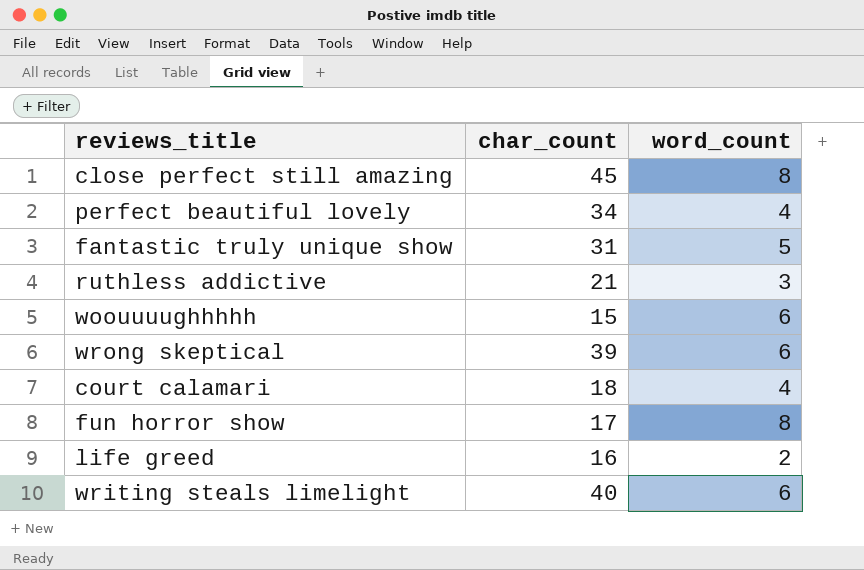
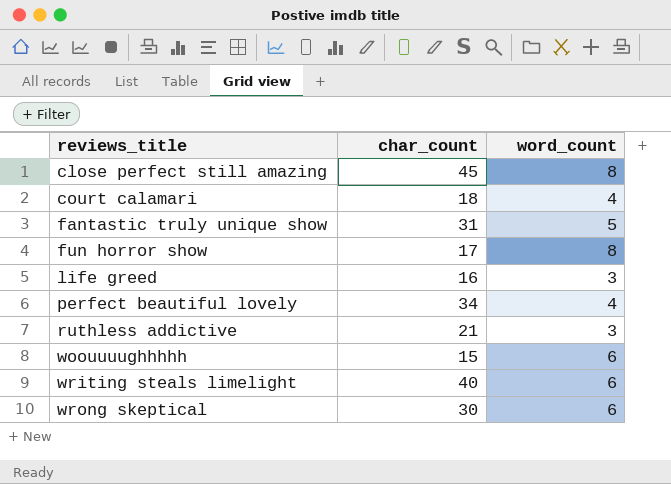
row order: none -> reviews_title ascending
life greed | word_count: 2 -> 3
wrong skeptical | char_count: 39 -> 30

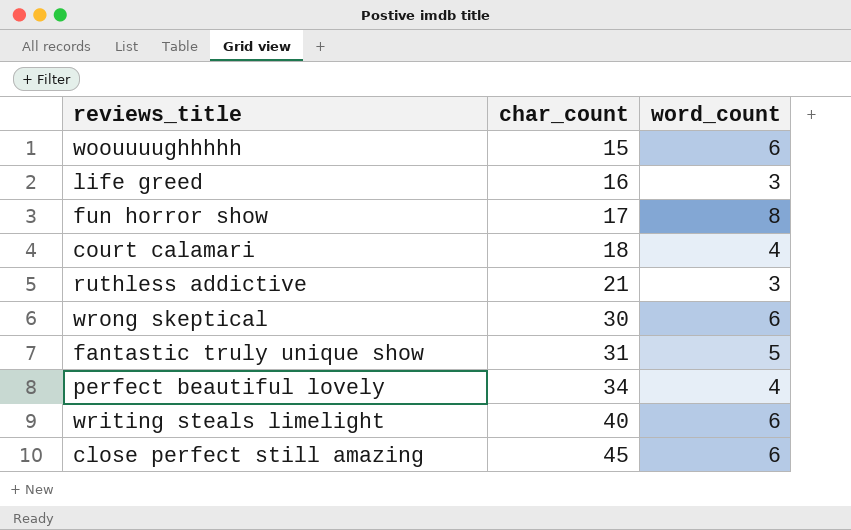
row order: reviews_title ascending -> char_count ascending
close perfect still amazing | word_count: 8 -> 6

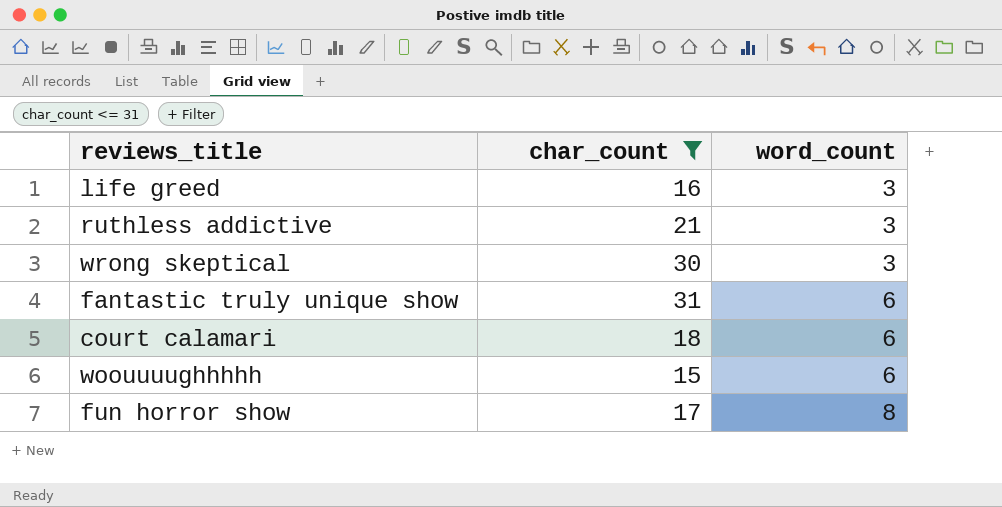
filter: none -> char_count <= 31
row order: char_count ascending -> word_count ascending
wrong skeptical | word_count: 6 -> 3
fantastic truly unique show | word_count: 5 -> 6
court calamari | word_count: 4 -> 6

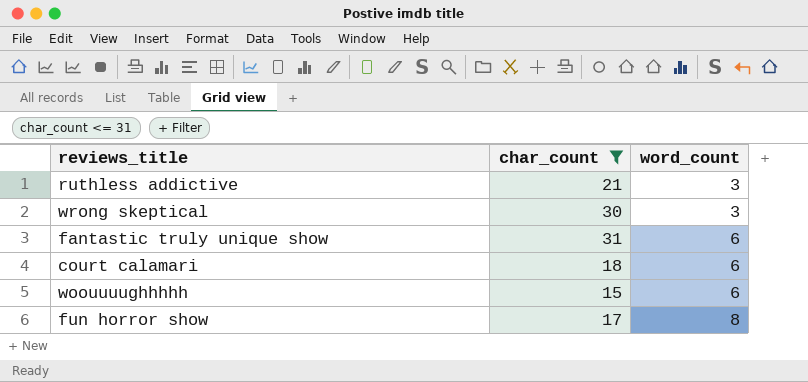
row life greed: 16 | 3 -> none

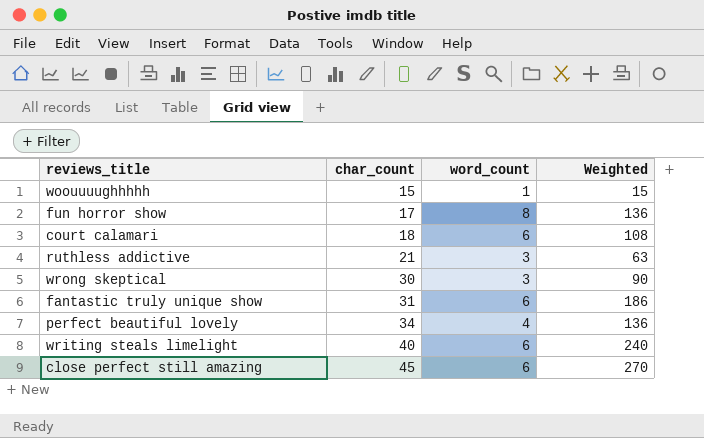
filter: char_count <= 31 -> none
row order: word_count ascending -> char_count ascending
column Weighted | formula: none -> [char_count] * [word_count]
woouuuughhhhh | word_count: 6 -> 1

